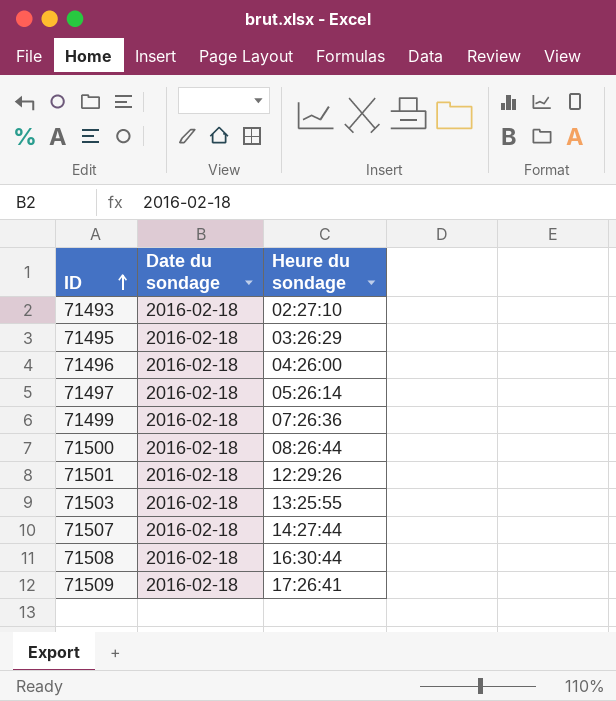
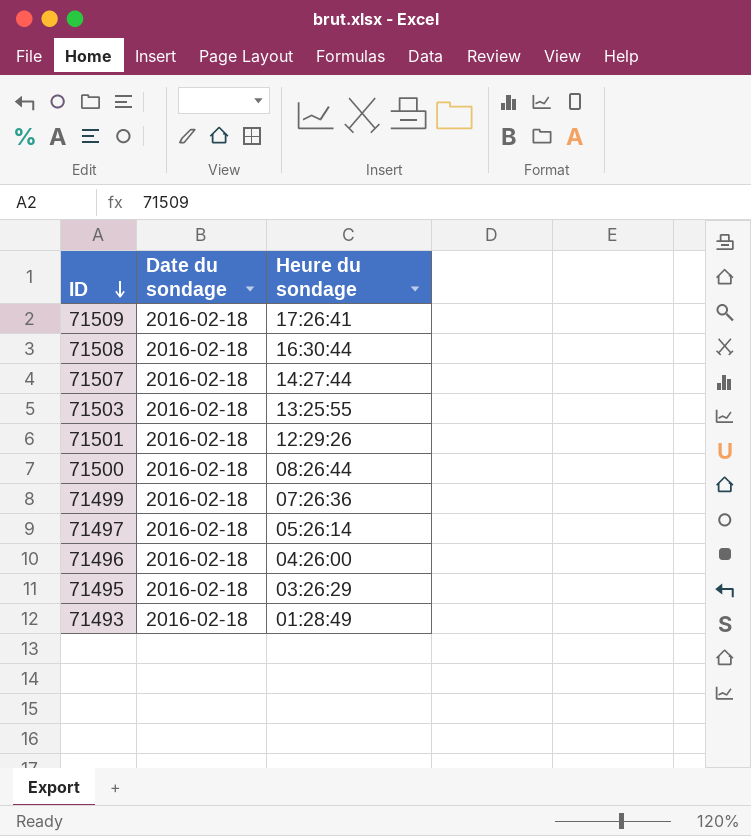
row order: ID ascending -> ID descending
71493 | Heure du sondage: 02:27:10 -> 01:28:49

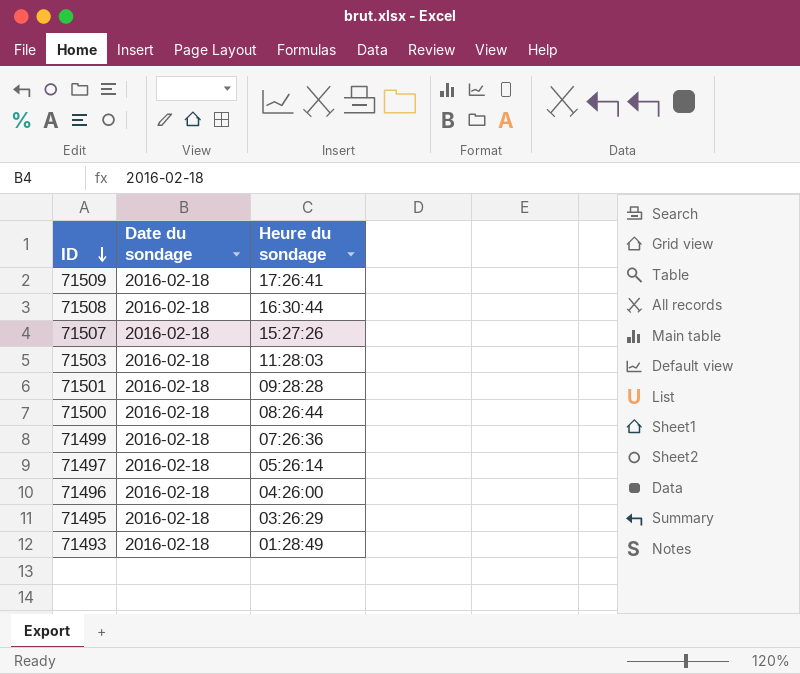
71507 | Heure du sondage: 14:27:44 -> 15:27:26
71503 | Heure du sondage: 13:25:55 -> 11:28:03
71501 | Heure du sondage: 12:29:26 -> 09:28:28

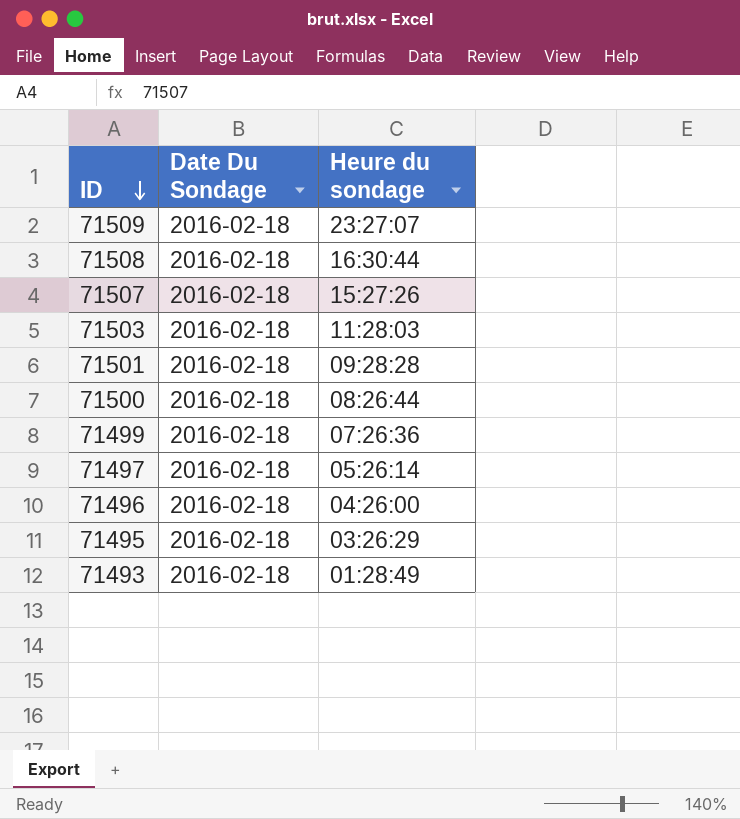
column name: Date du sondage -> Date Du Sondage
71509 | Heure du sondage: 17:26:41 -> 23:27:07

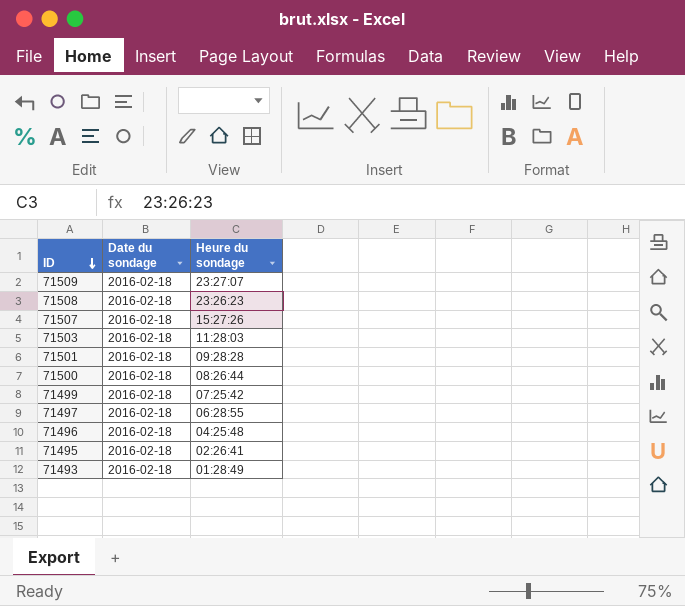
column name: Date Du Sondage -> Date du sondage
71508 | Heure du sondage: 16:30:44 -> 23:26:23
71499 | Heure du sondage: 07:26:36 -> 07:25:42
71497 | Heure du sondage: 05:26:14 -> 06:28:55
71496 | Heure du sondage: 04:26:00 -> 04:25:48
71495 | Heure du sondage: 03:26:29 -> 02:26:41

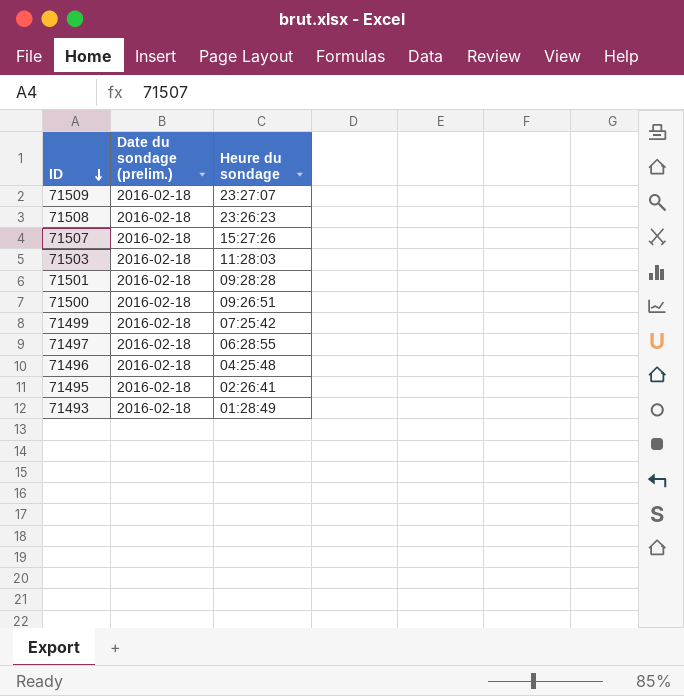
column name: Date du sondage -> Date du sondage (prelim.)
71500 | Heure du sondage: 08:26:44 -> 09:26:51

